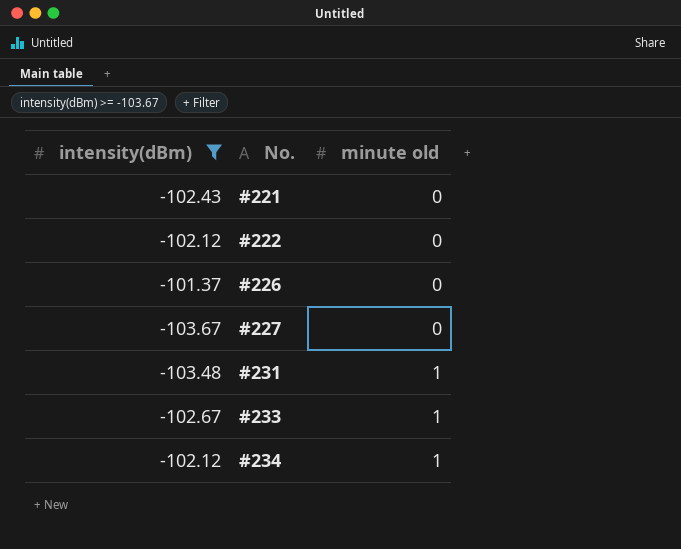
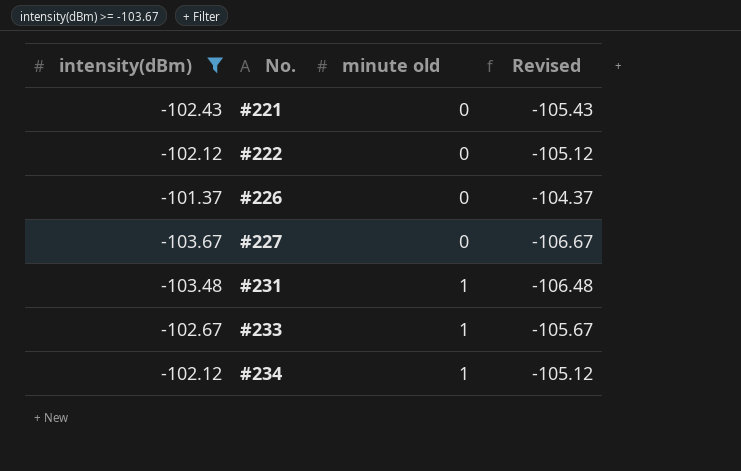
column Revised | formula: none -> [intensity(dBm)] - 3

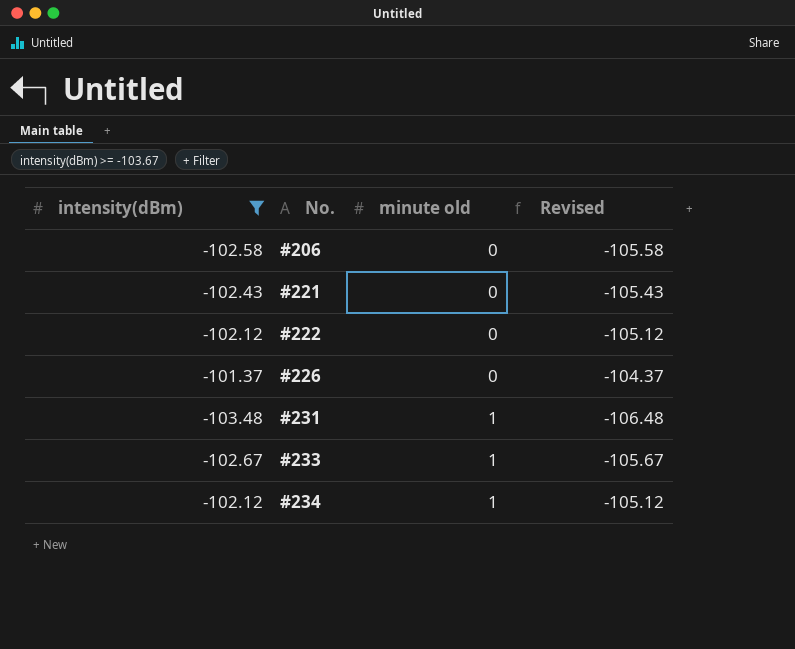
row #227: -103.67 | 0 | -106.67 -> none
row #206: none -> -102.58 | 0 | -105.58

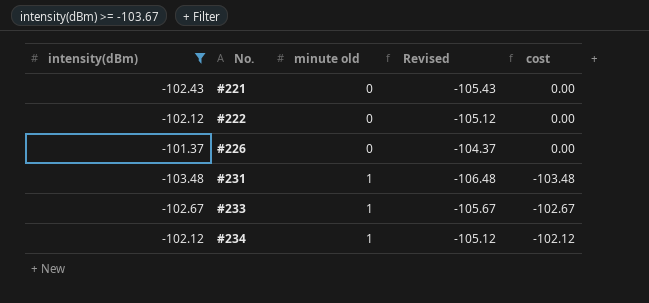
column cost | formula: none -> [intensity(dBm)] * [minute old]
row #206: -102.58 | 0 | -105.58 -> none

